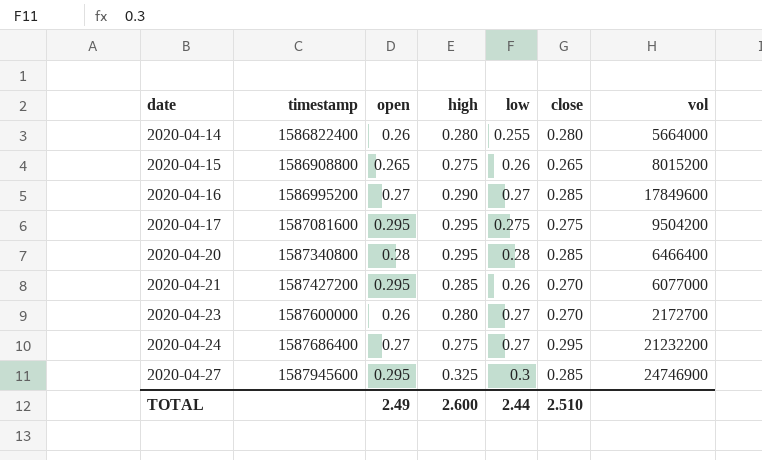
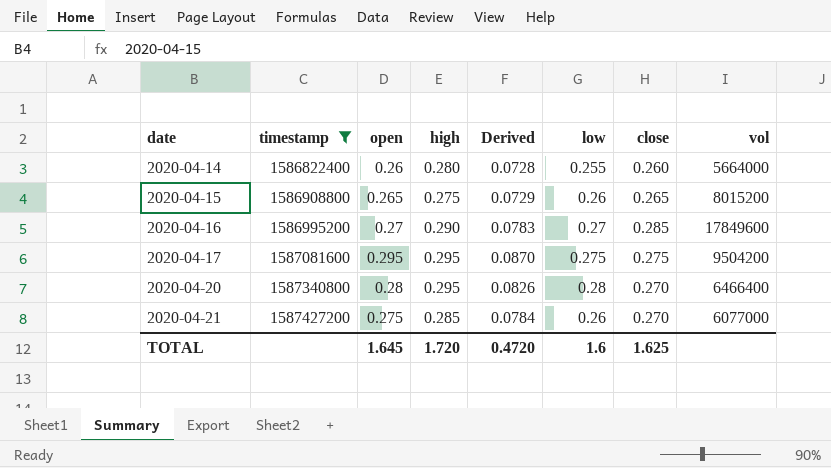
filter: none -> timestamp <= 1587427200
column Derived | formula: none -> [open] * [high]
2020-04-14 | close: 0.280 -> 0.260
2020-04-20 | close: 0.285 -> 0.270
2020-04-21 | open: 0.295 -> 0.275
TOTAL | open: 2.49 -> 1.645
TOTAL | high: 2.600 -> 1.720
TOTAL | low: 2.44 -> 1.6
TOTAL | close: 2.510 -> 1.625

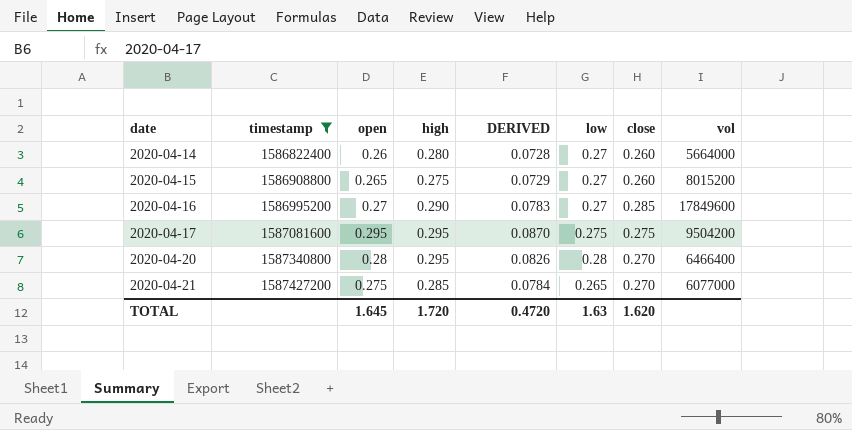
column name: Derived -> DERIVED
2020-04-14 | low: 0.255 -> 0.27
2020-04-15 | low: 0.26 -> 0.27
2020-04-15 | close: 0.265 -> 0.260
2020-04-21 | low: 0.26 -> 0.265
TOTAL | low: 1.6 -> 1.63
TOTAL | close: 1.625 -> 1.620

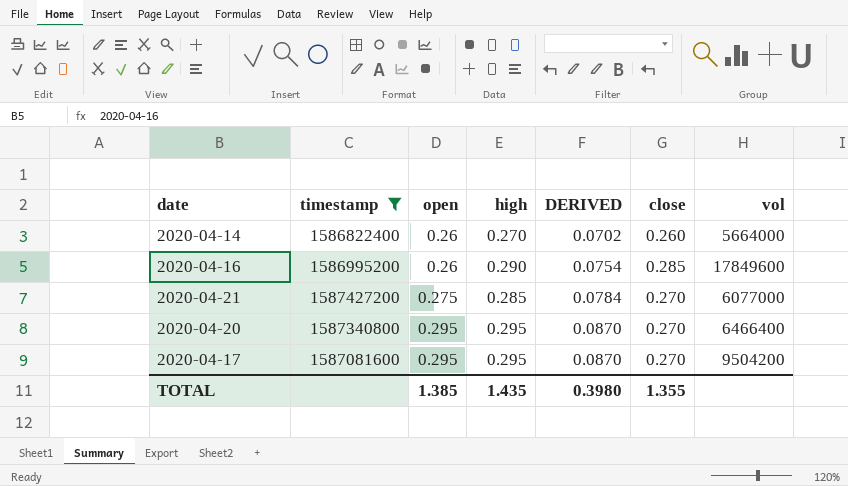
row order: date ascending -> open ascending
column low | position: 6 -> none
row 2020-04-15: 1586908800 | 0.265 | 0.275 | 0.0729 | 0.27 | 0.260 | 8015200 -> none
2020-04-14 | high: 0.280 -> 0.270
2020-04-14 | DERIVED: 0.0728 -> 0.0702
2020-04-16 | open: 0.27 -> 0.26
2020-04-16 | DERIVED: 0.0783 -> 0.0754
2020-04-20 | open: 0.28 -> 0.295
2020-04-20 | DERIVED: 0.0826 -> 0.0870
2020-04-17 | close: 0.275 -> 0.270
TOTAL | open: 1.645 -> 1.385
TOTAL | high: 1.720 -> 1.435
TOTAL | DERIVED: 0.4720 -> 0.3980
TOTAL | close: 1.620 -> 1.355

